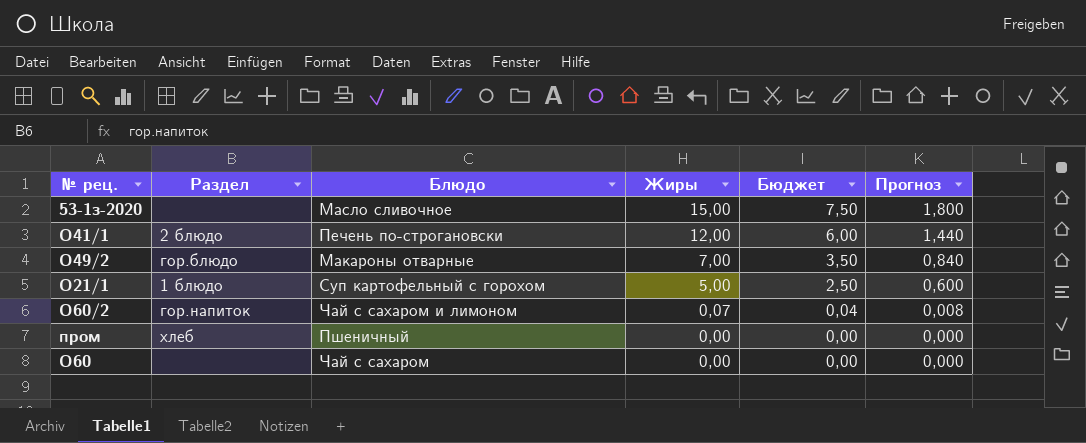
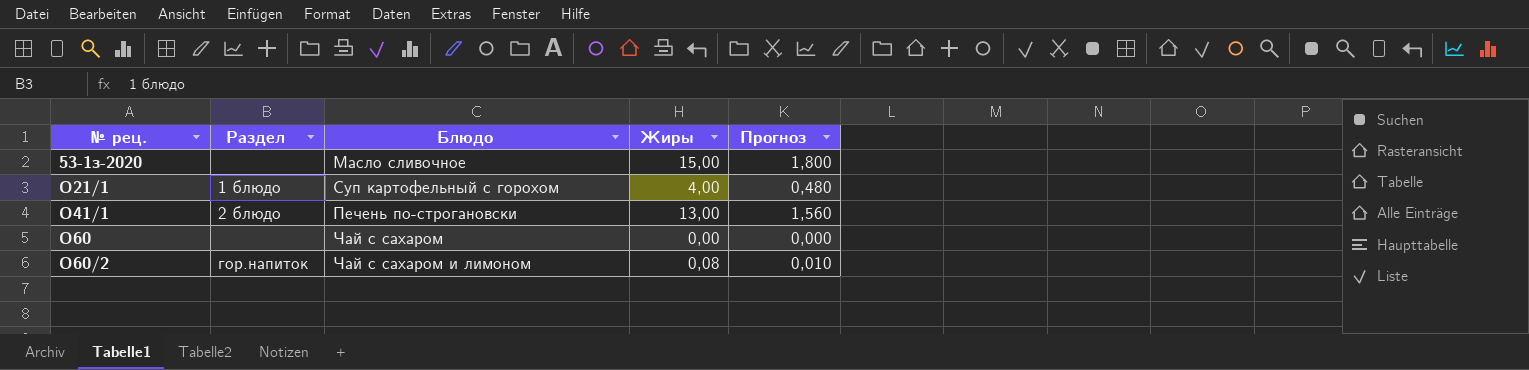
row order: Жиры descending -> № рец. ascending
column Бюджет | formula: [Жиры] * 0,5 -> none
row О49/2: гор.блюдо | Макароны отварные | 7,00 | 3,50 | 0,840 -> none
row пром: хлеб | Пшеничный | 0,00 | 0,00 | 0,000 -> none
О21/1 | Жиры: 5,00 -> 4,00
О21/1 | Прогноз: 0,600 -> 0,480
О41/1 | Жиры: 12,00 -> 13,00
О41/1 | Прогноз: 1,440 -> 1,560
О60/2 | Жиры: 0,07 -> 0,08
О60/2 | Прогноз: 0,008 -> 0,010

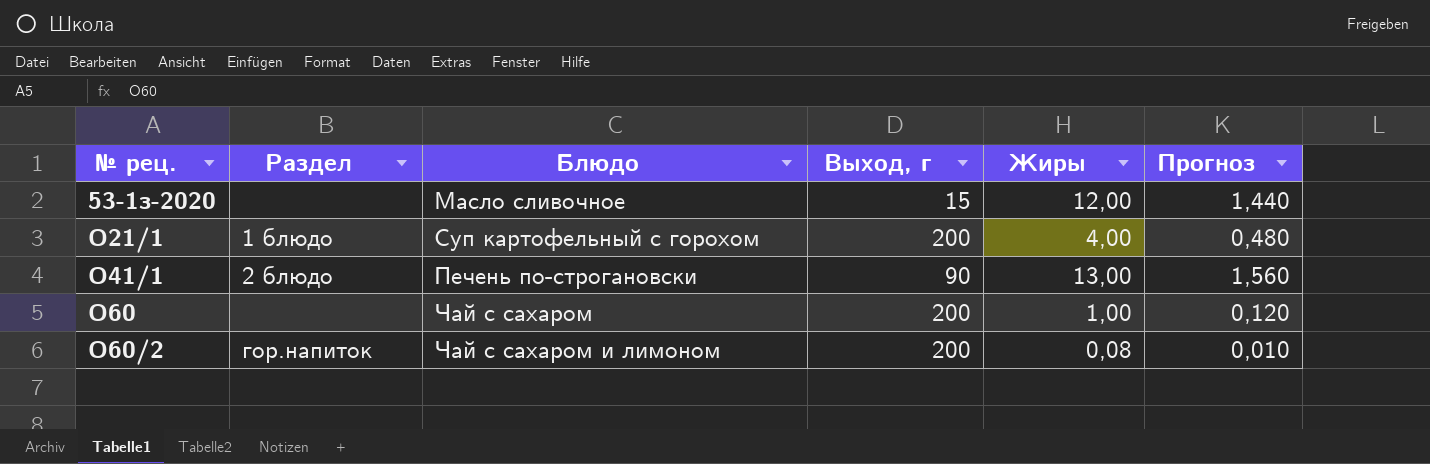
column Выход, г | position: none -> 4
53-1з-2020 | Жиры: 15,00 -> 12,00
53-1з-2020 | Прогноз: 1,800 -> 1,440
О60 | Жиры: 0,00 -> 1,00
О60 | Прогноз: 0,000 -> 0,120

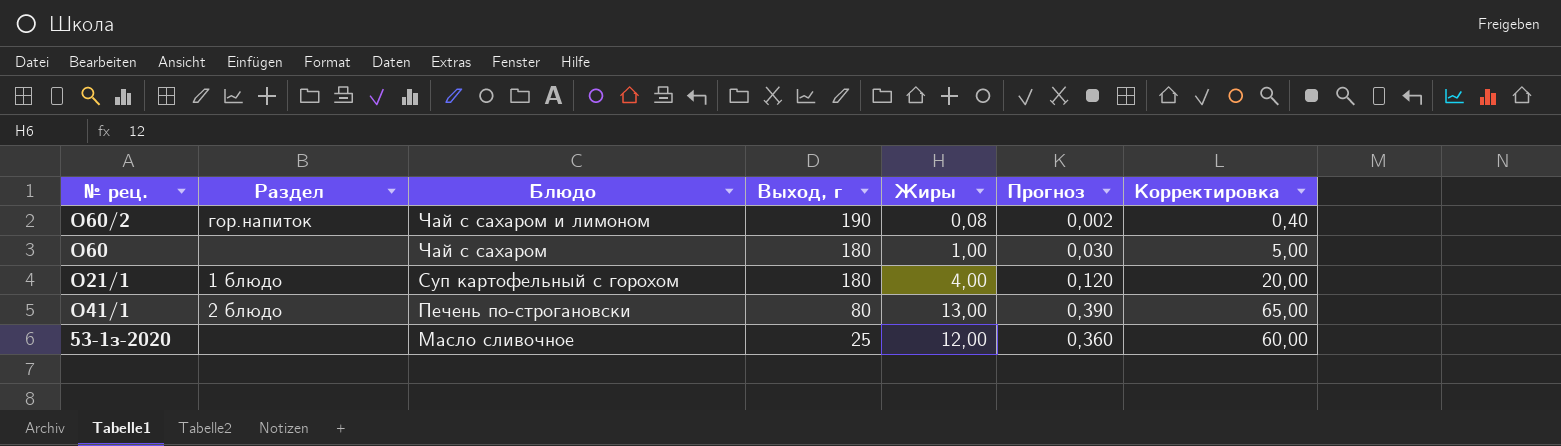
row order: № рец. ascending -> Блюдо descending
column Прогноз | formula: [Жиры] * 0,12 -> [Жиры] * 0,03
column Корректировка | formula: none -> [Жиры] * 5
О60/2 | Выход, г: 200 -> 190
О60 | Выход, г: 200 -> 180
О21/1 | Выход, г: 200 -> 180
О41/1 | Выход, г: 90 -> 80
53-1з-2020 | Выход, г: 15 -> 25

